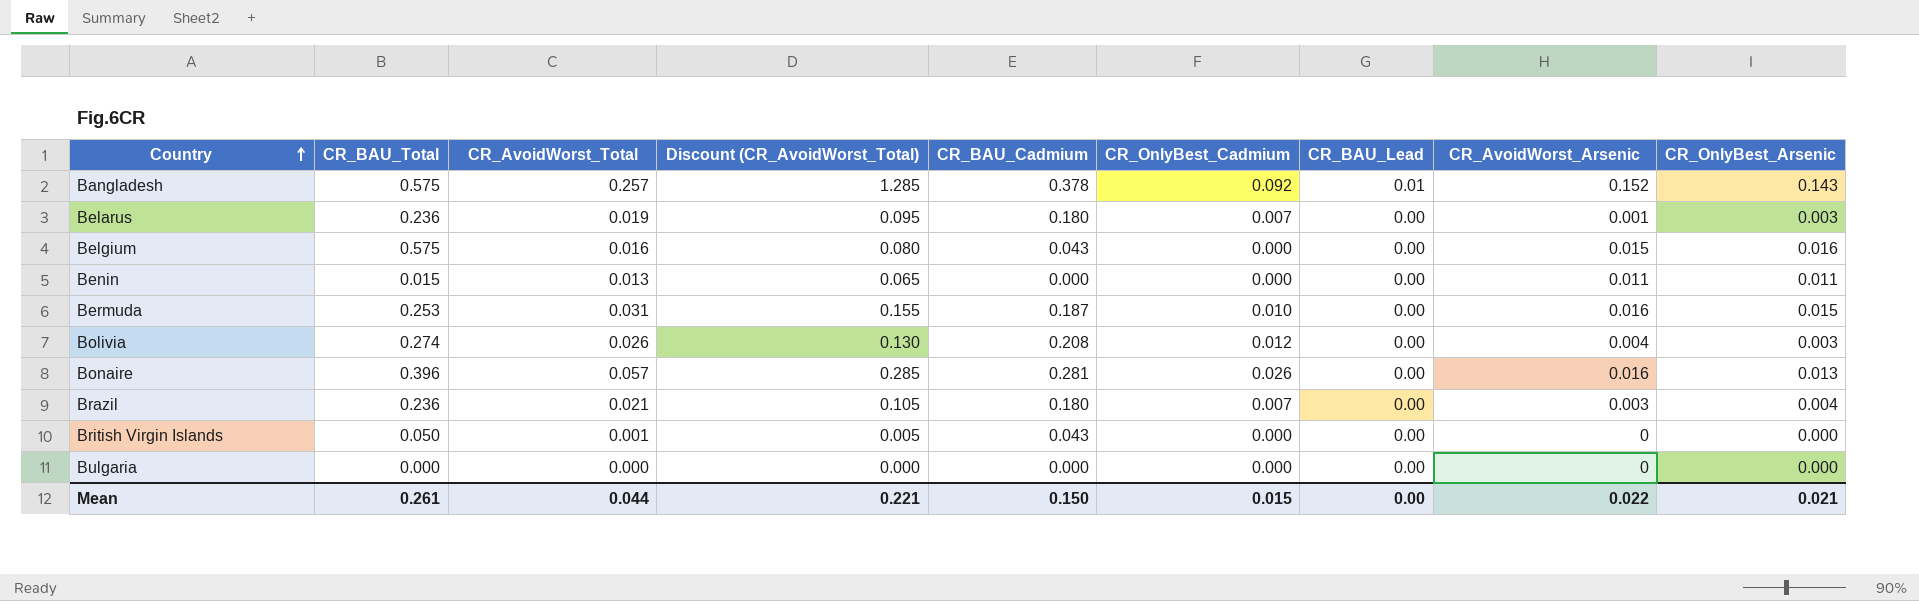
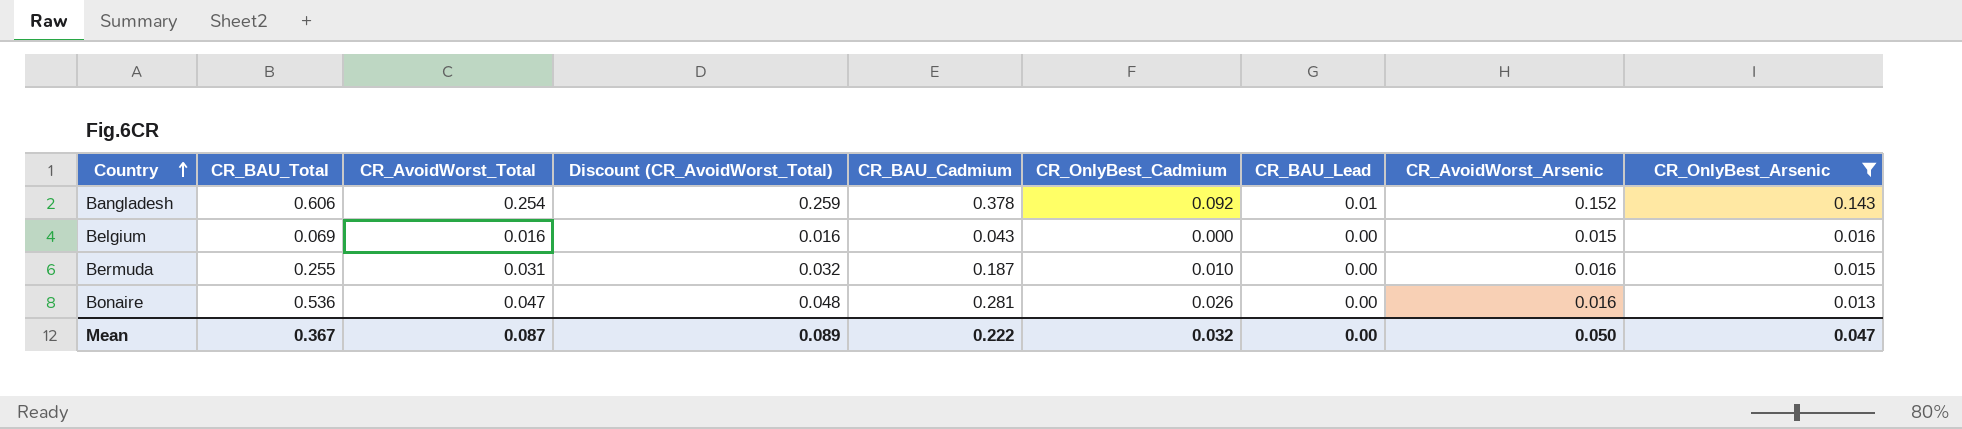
filter: none -> CR_OnlyBest_Arsenic >= 0.013
column Discount (CR_AvoidWorst_Total) | formula: [CR_AvoidWorst_Total] * 5 -> [CR_AvoidWorst_Total] * 1.02
Bangladesh | CR_BAU_Total: 0.575 -> 0.606
Bangladesh | CR_AvoidWorst_Total: 0.257 -> 0.254
Belgium | CR_BAU_Total: 0.575 -> 0.069
Bermuda | CR_BAU_Total: 0.253 -> 0.255
Bonaire | CR_BAU_Total: 0.396 -> 0.536
Bonaire | CR_AvoidWorst_Total: 0.057 -> 0.047
Mean | CR_BAU_Total: 0.261 -> 0.367
Mean | CR_AvoidWorst_Total: 0.044 -> 0.087
Mean | Discount (CR_AvoidWorst_Total): 0.221 -> 0.089
Mean | CR_BAU_Cadmium: 0.150 -> 0.222
Mean | CR_OnlyBest_Cadmium: 0.015 -> 0.032
Mean | CR_AvoidWorst_Arsenic: 0.022 -> 0.050
Mean | CR_OnlyBest_Arsenic: 0.021 -> 0.047

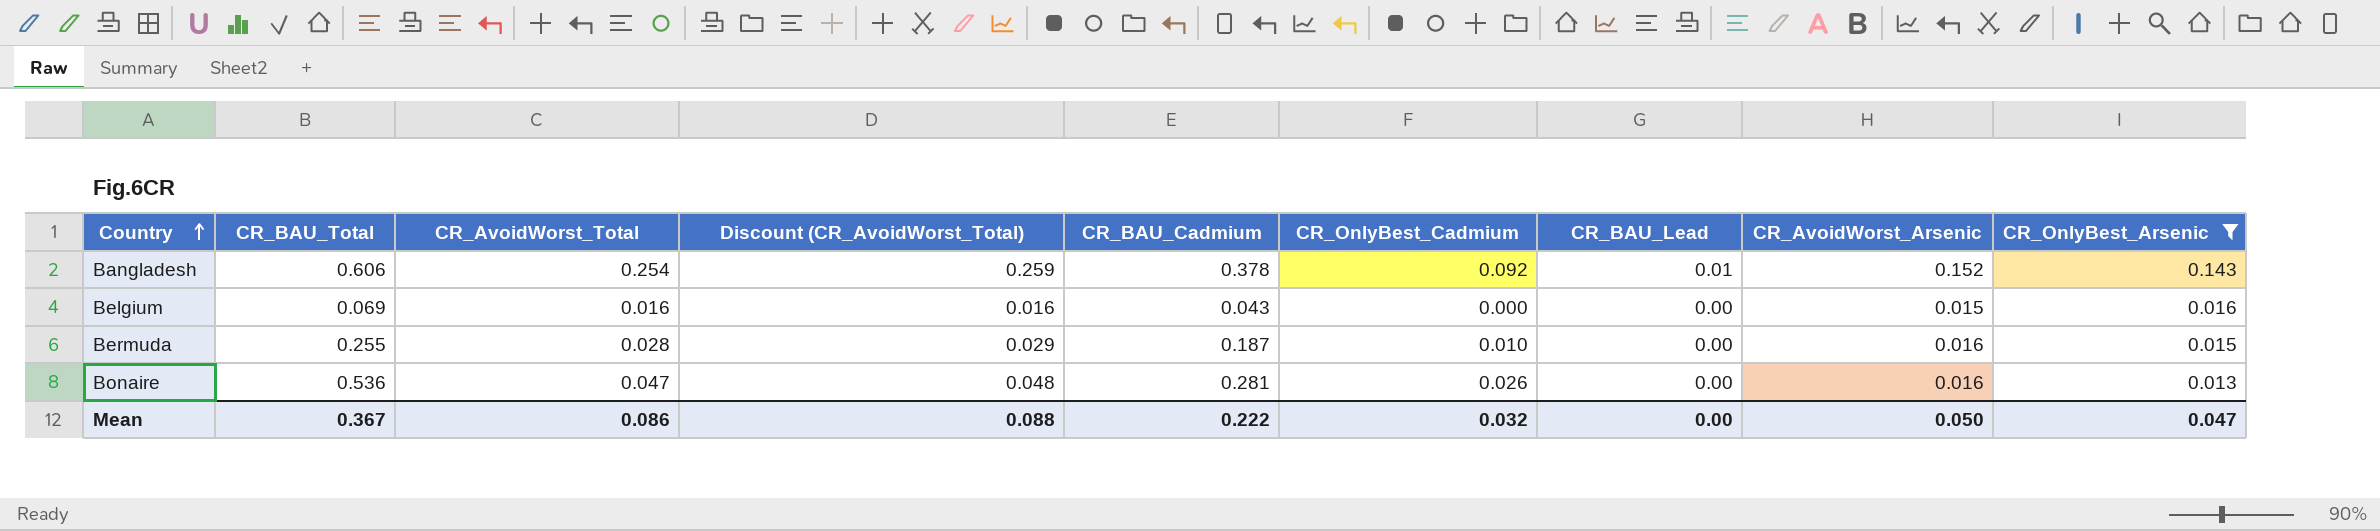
Bermuda | CR_AvoidWorst_Total: 0.031 -> 0.028
Bermuda | Discount (CR_AvoidWorst_Total): 0.032 -> 0.029
Mean | CR_AvoidWorst_Total: 0.087 -> 0.086
Mean | Discount (CR_AvoidWorst_Total): 0.089 -> 0.088

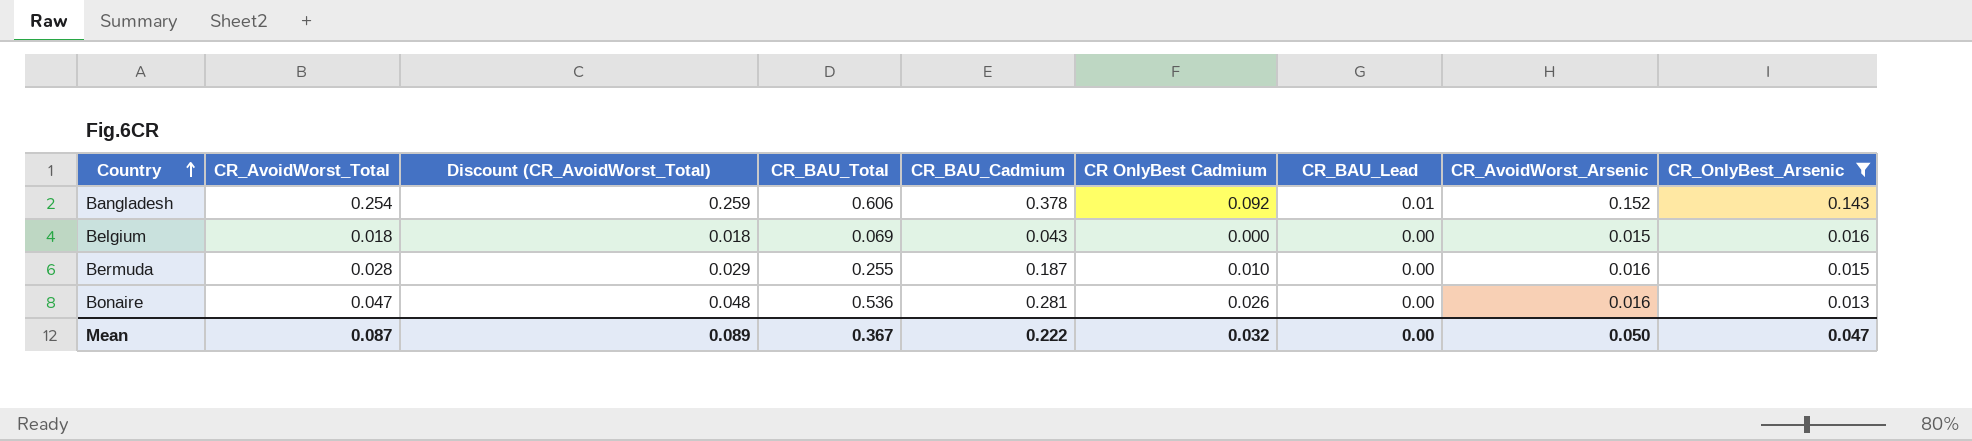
column CR_BAU_Total | position: 2 -> 4
column name: CR_OnlyBest_Cadmium -> CR OnlyBest Cadmium
Belgium | CR_AvoidWorst_Total: 0.016 -> 0.018
Belgium | Discount (CR_AvoidWorst_Total): 0.016 -> 0.018
Mean | CR_AvoidWorst_Total: 0.086 -> 0.087
Mean | Discount (CR_AvoidWorst_Total): 0.088 -> 0.089

